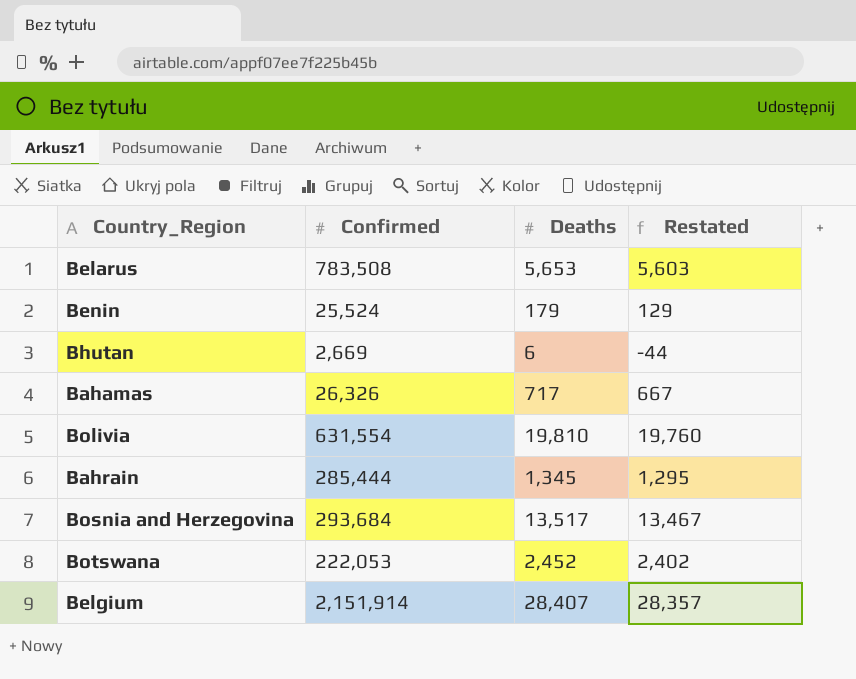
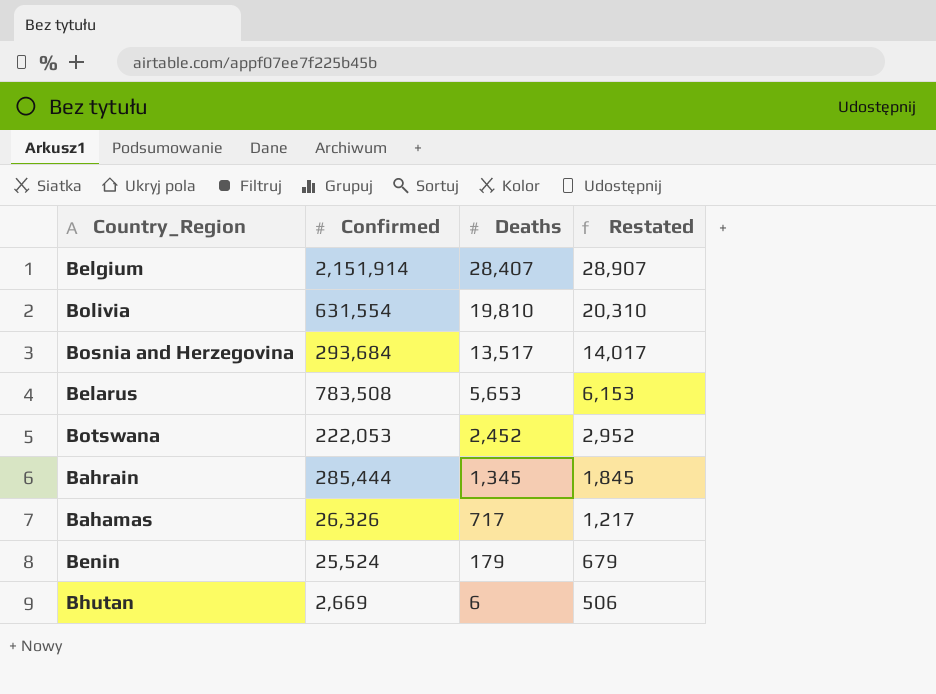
row order: none -> Deaths descending
column Restated | formula: [Deaths] - 50 -> [Deaths] + 500

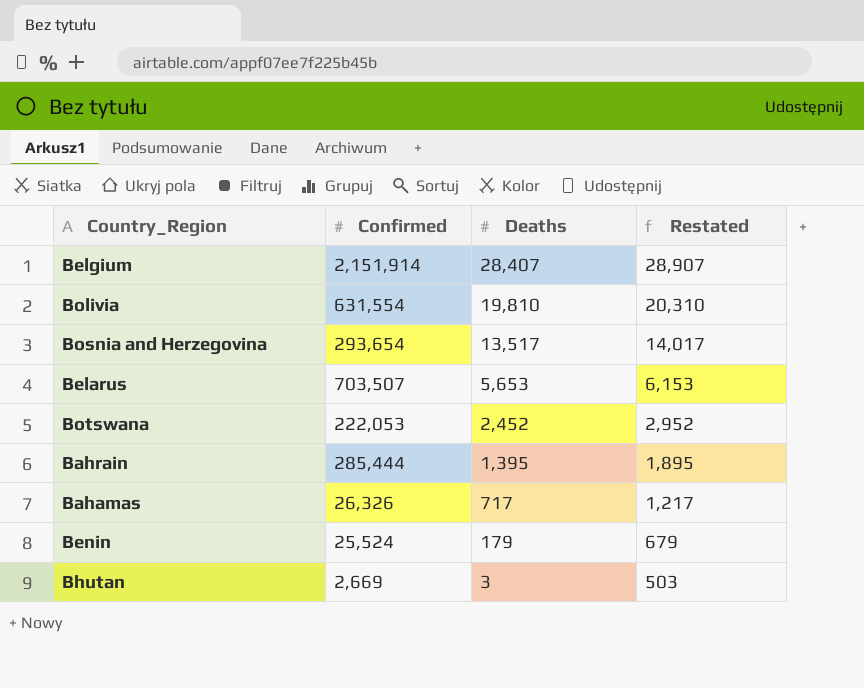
Bosnia and Herzegovina | Confirmed: 293,684 -> 293,654
Belarus | Confirmed: 783,508 -> 703,507
Bahrain | Deaths: 1,345 -> 1,395
Bahrain | Restated: 1,845 -> 1,895
Bhutan | Deaths: 6 -> 3
Bhutan | Restated: 506 -> 503

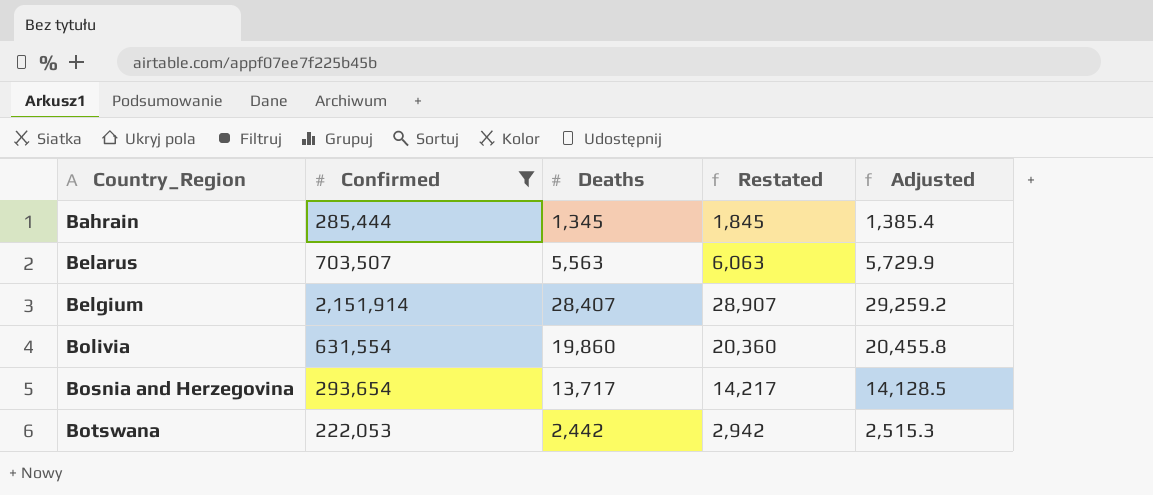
filter: none -> Confirmed >= 222,053
row order: Deaths descending -> Country_Region ascending
column Adjusted | formula: none -> [Deaths] * 1.03
Bahrain | Deaths: 1,395 -> 1,345
Bahrain | Restated: 1,895 -> 1,845
Belarus | Deaths: 5,653 -> 5,563
Belarus | Restated: 6,153 -> 6,063
Bolivia | Deaths: 19,810 -> 19,860
Bolivia | Restated: 20,310 -> 20,360
Bosnia and Herzegovina | Deaths: 13,517 -> 13,717
Bosnia and Herzegovina | Restated: 14,017 -> 14,217
Botswana | Deaths: 2,452 -> 2,442
Botswana | Restated: 2,952 -> 2,942

